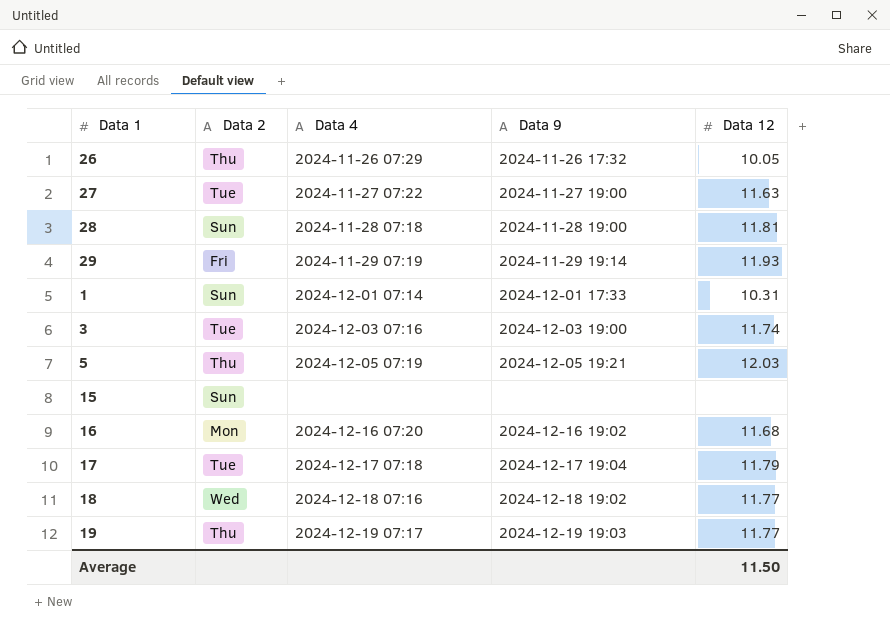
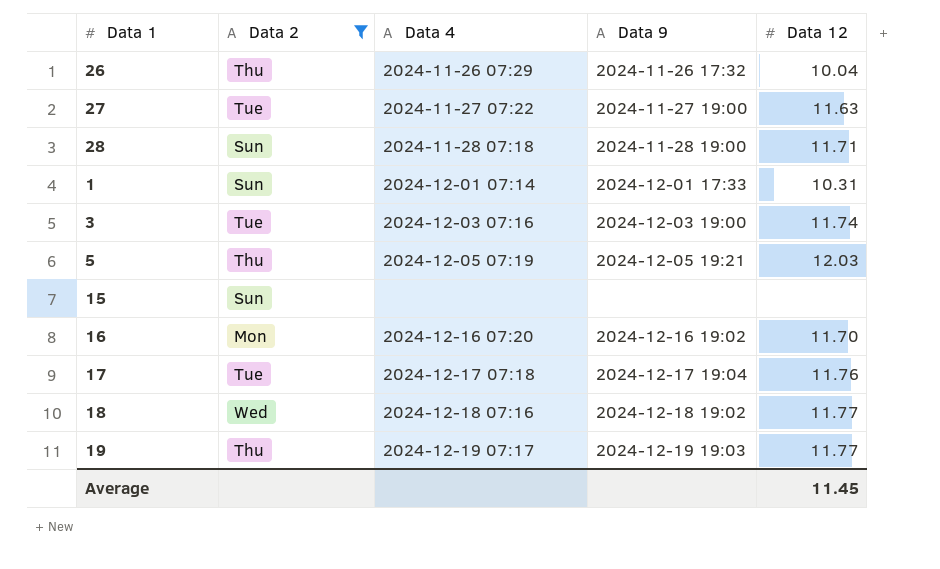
filter: none -> Data 2 != Fri
26 | Data 12: 10.05 -> 10.04
28 | Data 12: 11.81 -> 11.71
16 | Data 12: 11.68 -> 11.70
17 | Data 12: 11.79 -> 11.76
Average | Data 12: 11.50 -> 11.45

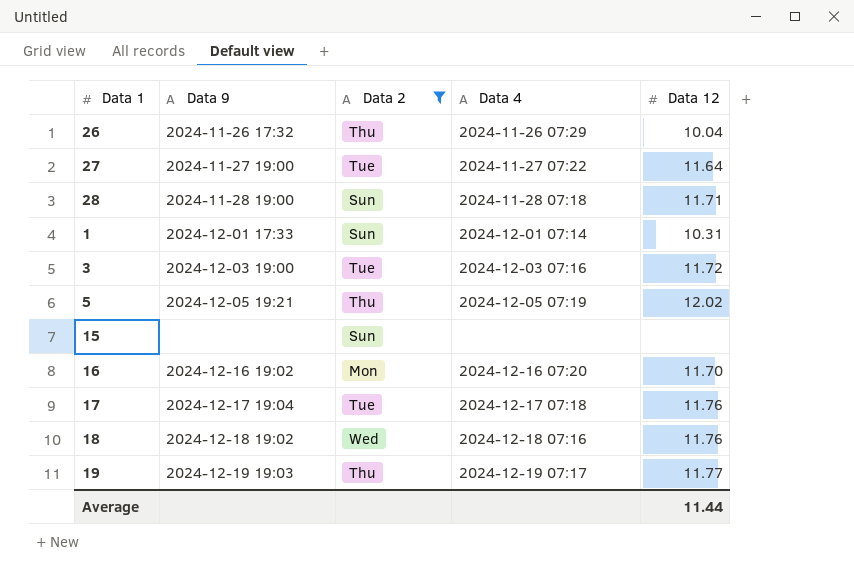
column Data 9 | position: 4 -> 2
27 | Data 12: 11.63 -> 11.64
3 | Data 12: 11.74 -> 11.72
5 | Data 12: 12.03 -> 12.02
18 | Data 12: 11.77 -> 11.76
Average | Data 12: 11.45 -> 11.44

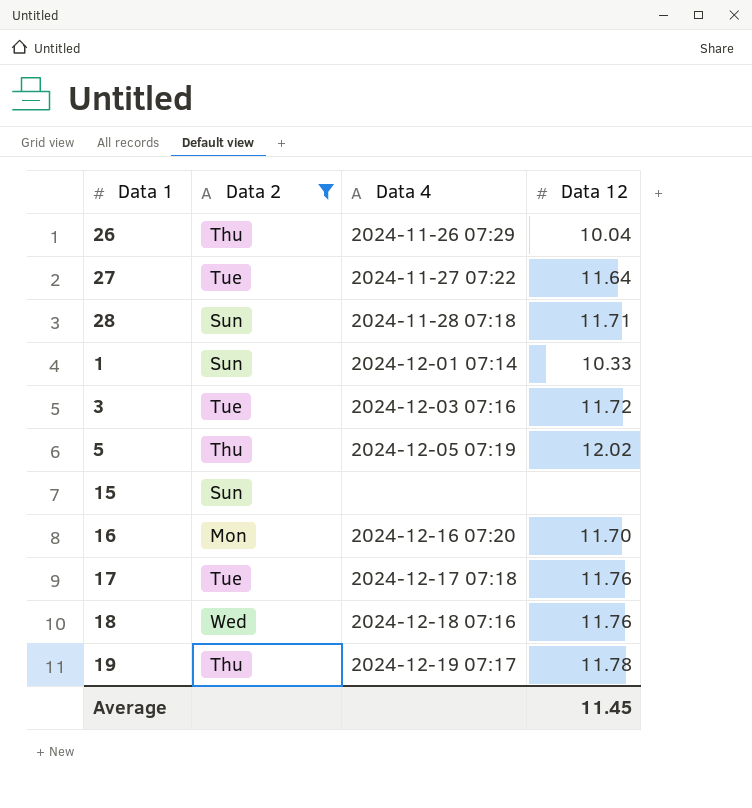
column Data 9 | position: 2 -> none
1 | Data 12: 10.31 -> 10.33
19 | Data 12: 11.77 -> 11.78
Average | Data 12: 11.44 -> 11.45

